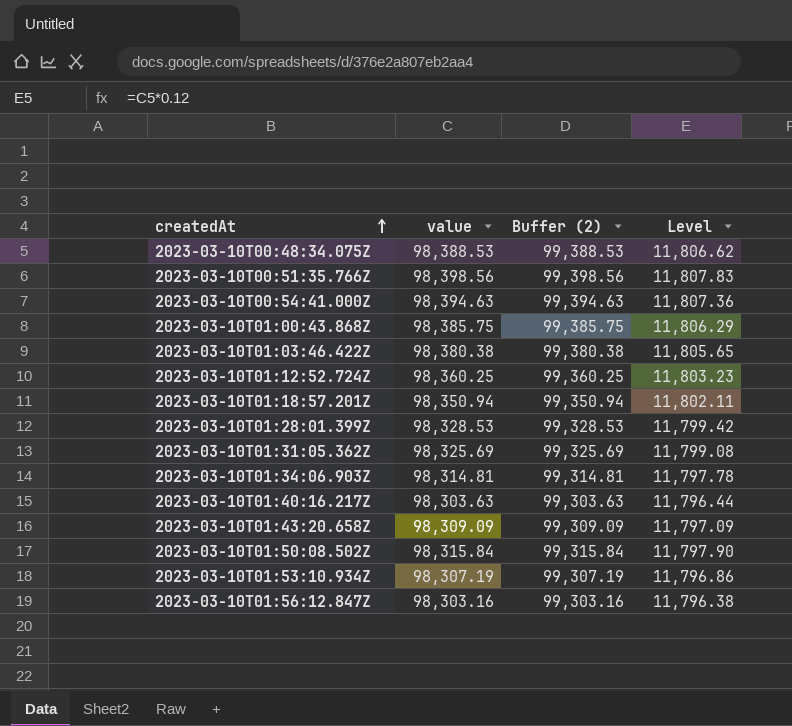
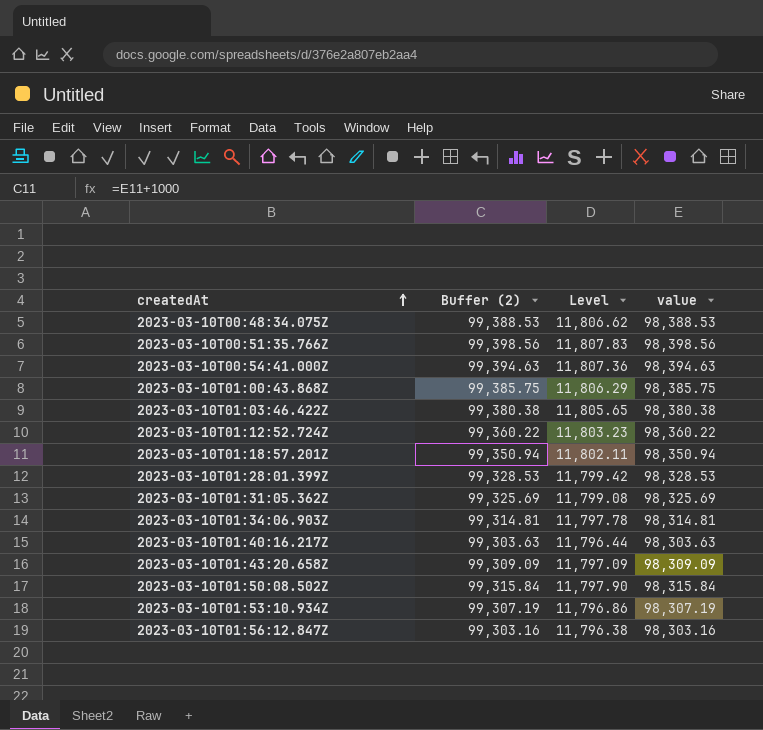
column value | position: 2 -> 4
2023-03-10T01:12:52.724Z | Buffer (2): 99,360.25 -> 99,360.22
2023-03-10T01:12:52.724Z | value: 98,360.25 -> 98,360.22

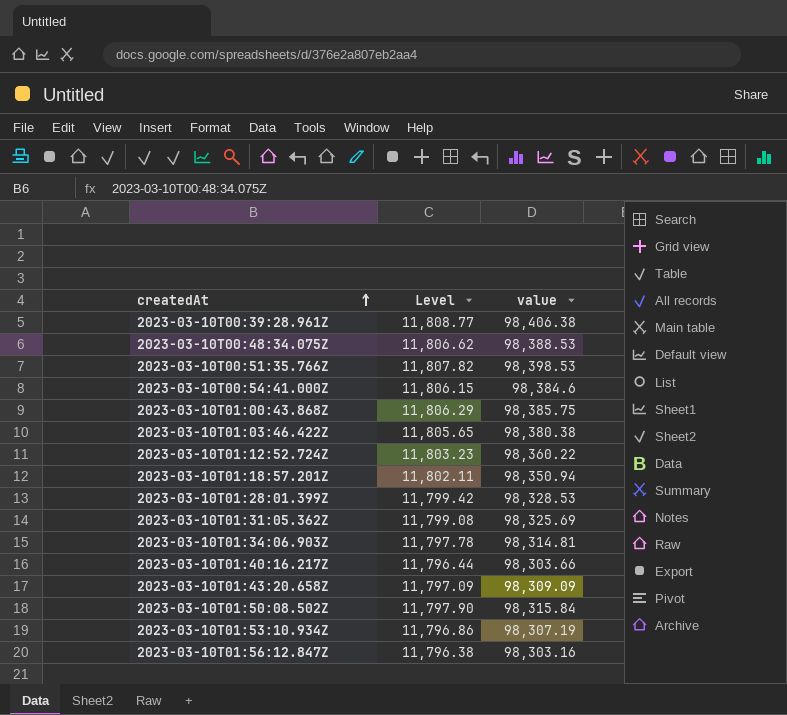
column Buffer (2) | formula: [value] + 1000 -> none
row 2023-03-10T00:39:28.961Z: none -> 11,808.77 | 98,406.38
2023-03-10T00:51:35.766Z | Level: 11,807.83 -> 11,807.82
2023-03-10T00:51:35.766Z | value: 98,398.56 -> 98,398.53
2023-03-10T00:54:41.000Z | Level: 11,807.36 -> 11,806.15
2023-03-10T00:54:41.000Z | value: 98,394.63 -> 98,384.6
2023-03-10T01:40:16.217Z | value: 98,303.63 -> 98,303.66

